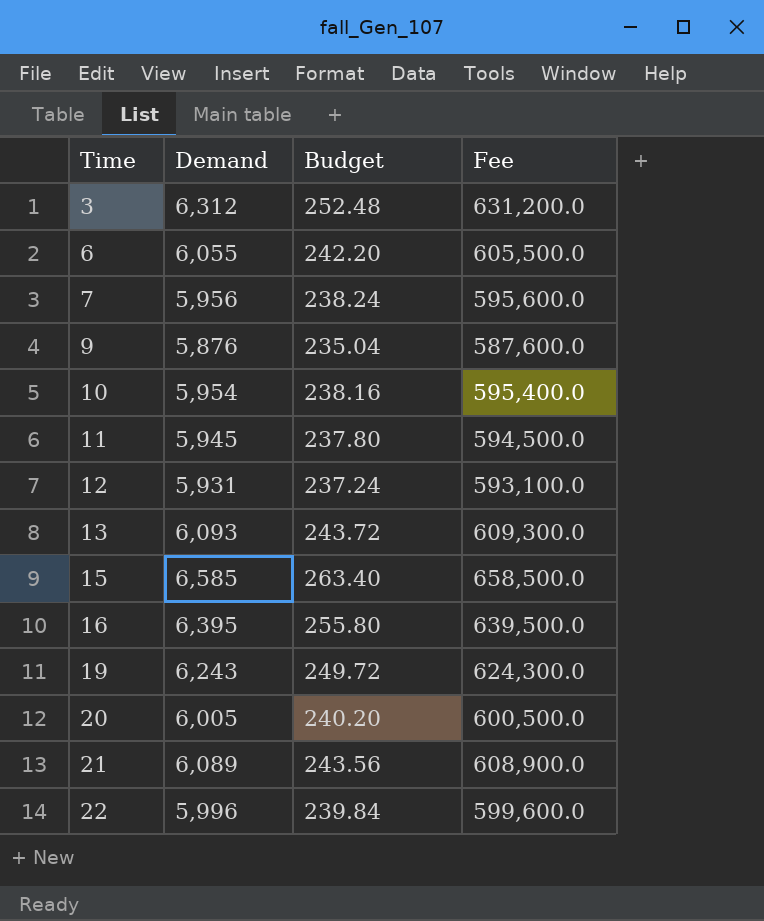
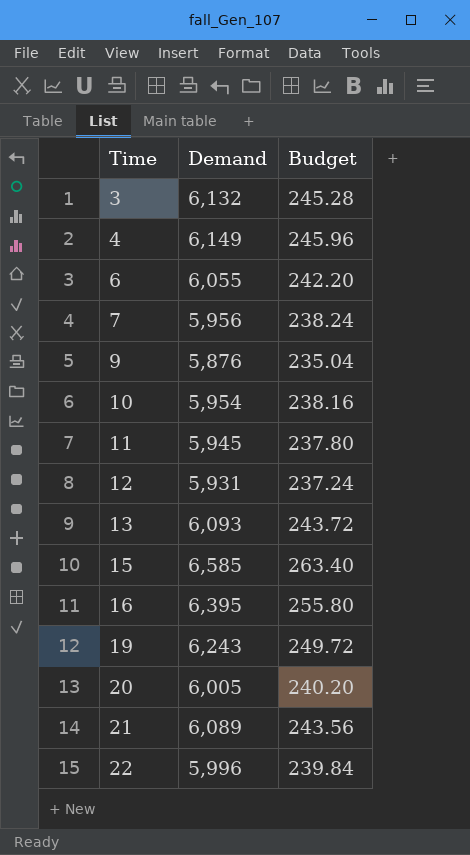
column Fee | formula: [Demand] * 100 -> none
3 | Demand: 6,312 -> 6,132
3 | Budget: 252.48 -> 245.28
row 4: none -> 6,149 | 245.96

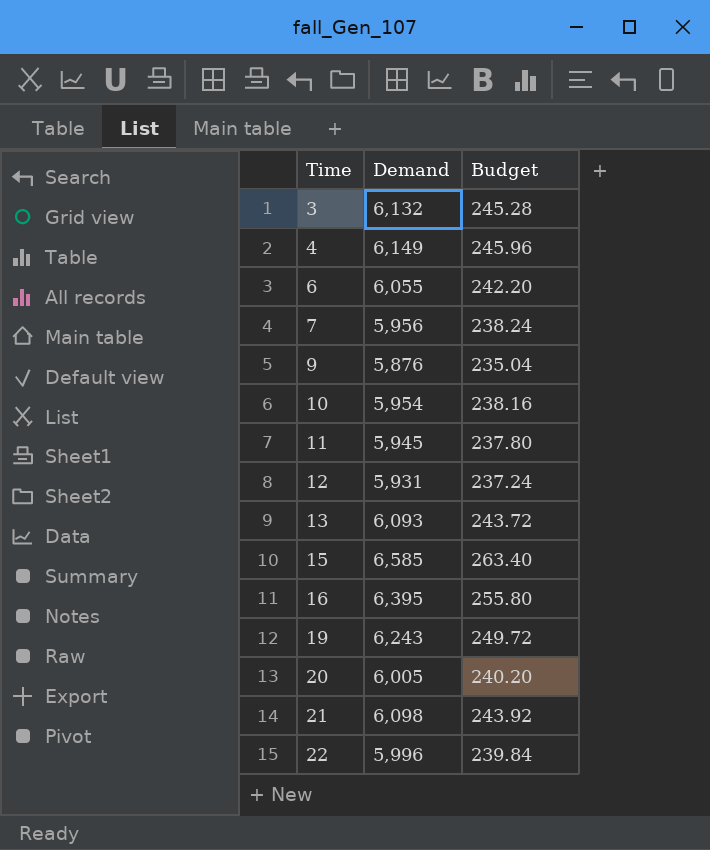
21 | Demand: 6,089 -> 6,098
21 | Budget: 243.56 -> 243.92

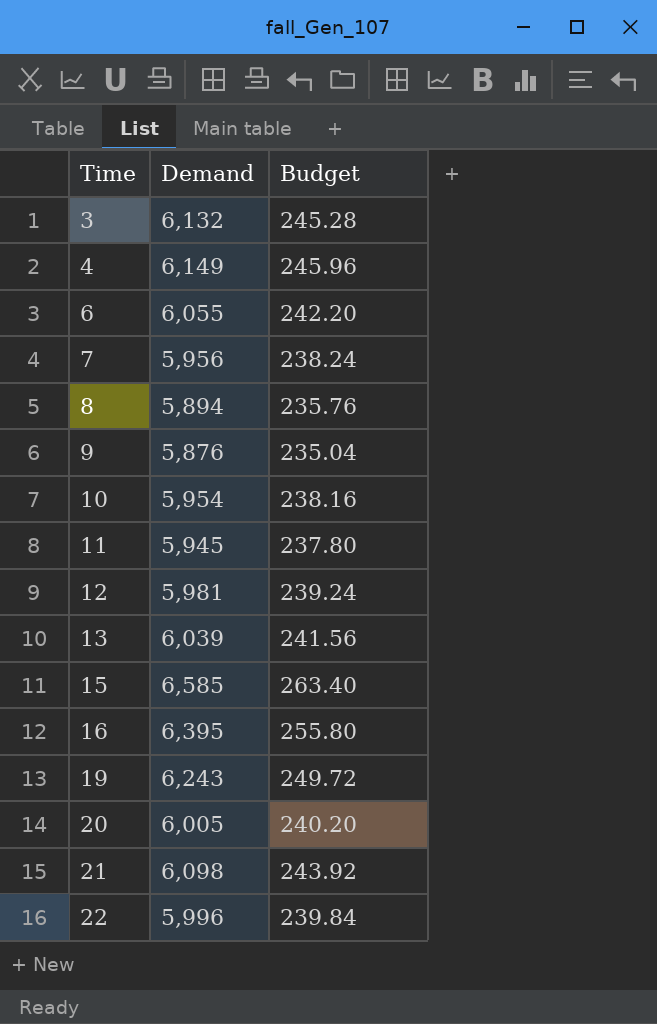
row 8: none -> 5,894 | 235.76
12 | Demand: 5,931 -> 5,981
12 | Budget: 237.24 -> 239.24
13 | Demand: 6,093 -> 6,039
13 | Budget: 243.72 -> 241.56

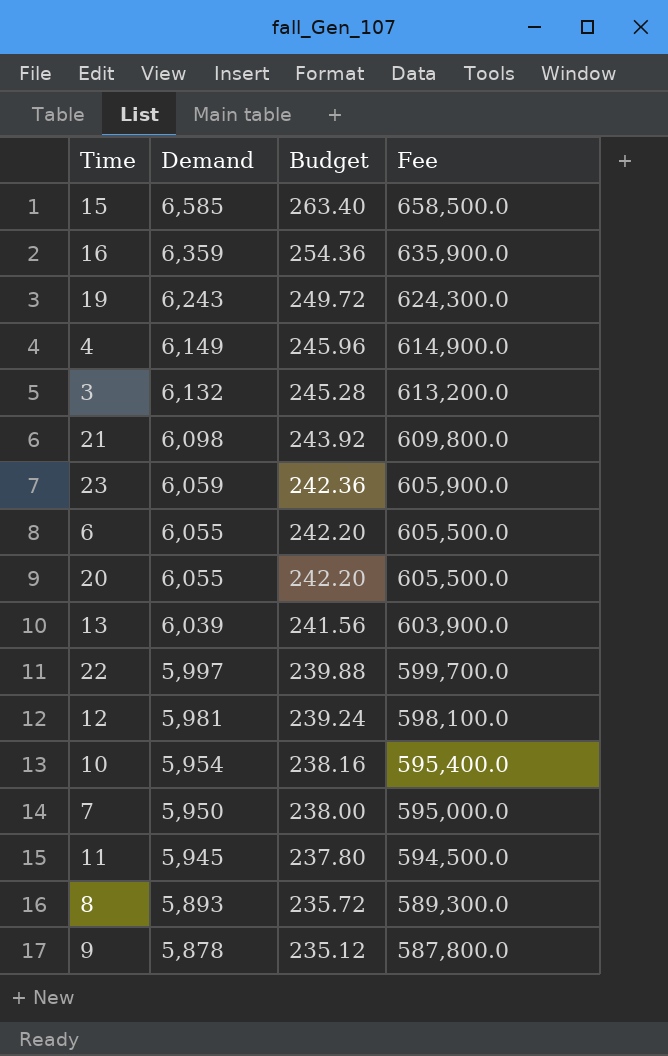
row order: Time ascending -> Demand descending
column Fee | formula: none -> [Demand] * 100
16 | Demand: 6,395 -> 6,359
16 | Budget: 255.80 -> 254.36
row 23: none -> 6,059 | 242.36 | 605,900.0
20 | Demand: 6,005 -> 6,055
20 | Budget: 240.20 -> 242.20
22 | Demand: 5,996 -> 5,997
22 | Budget: 239.84 -> 239.88
7 | Demand: 5,956 -> 5,950
7 | Budget: 238.24 -> 238.00
8 | Demand: 5,894 -> 5,893
8 | Budget: 235.76 -> 235.72
9 | Demand: 5,876 -> 5,878
9 | Budget: 235.04 -> 235.12

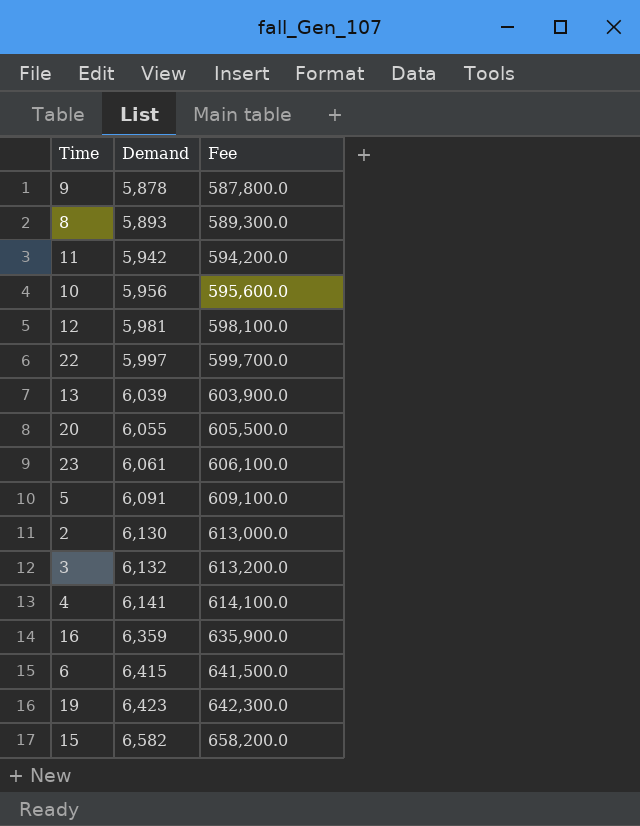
row order: Demand descending -> Demand ascending
column Budget | formula: [Demand] * 0.04 -> none
row 21: 6,098 | 243.92 | 609,800.0 -> none
row 7: 5,950 | 238.00 | 595,000.0 -> none
11 | Demand: 5,945 -> 5,942
11 | Fee: 594,500.0 -> 594,200.0
10 | Demand: 5,954 -> 5,956
10 | Fee: 595,400.0 -> 595,600.0
23 | Demand: 6,059 -> 6,061
23 | Fee: 605,900.0 -> 606,100.0
row 5: none -> 6,091 | 609,100.0
row 2: none -> 6,130 | 613,000.0
4 | Demand: 6,149 -> 6,141
4 | Fee: 614,900.0 -> 614,100.0
6 | Demand: 6,055 -> 6,415
6 | Fee: 605,500.0 -> 641,500.0
19 | Demand: 6,243 -> 6,423
19 | Fee: 624,300.0 -> 642,300.0
15 | Demand: 6,585 -> 6,582
15 | Fee: 658,500.0 -> 658,200.0

